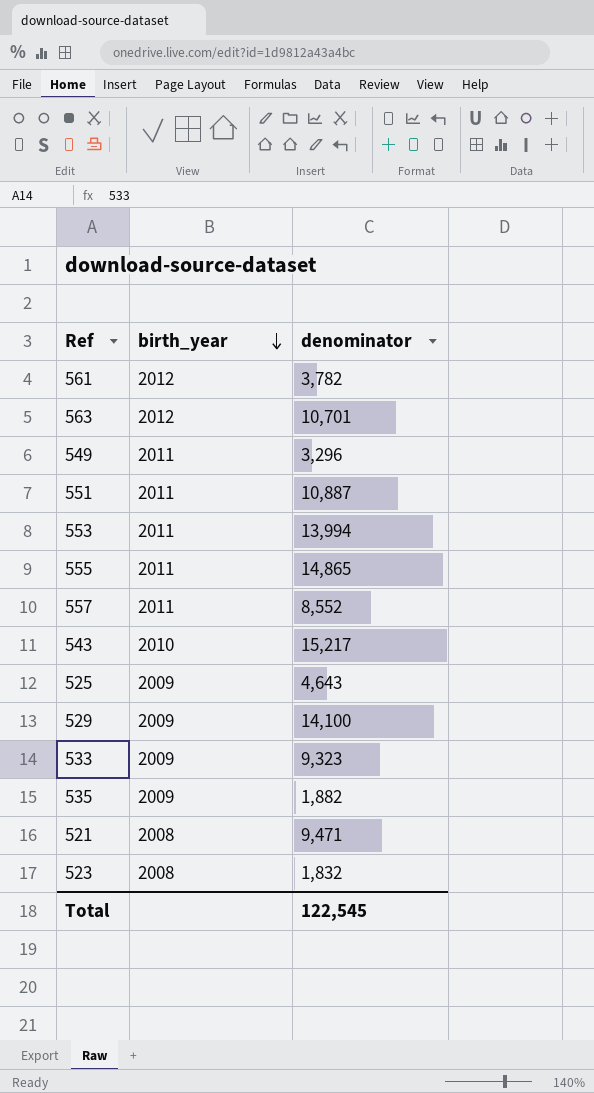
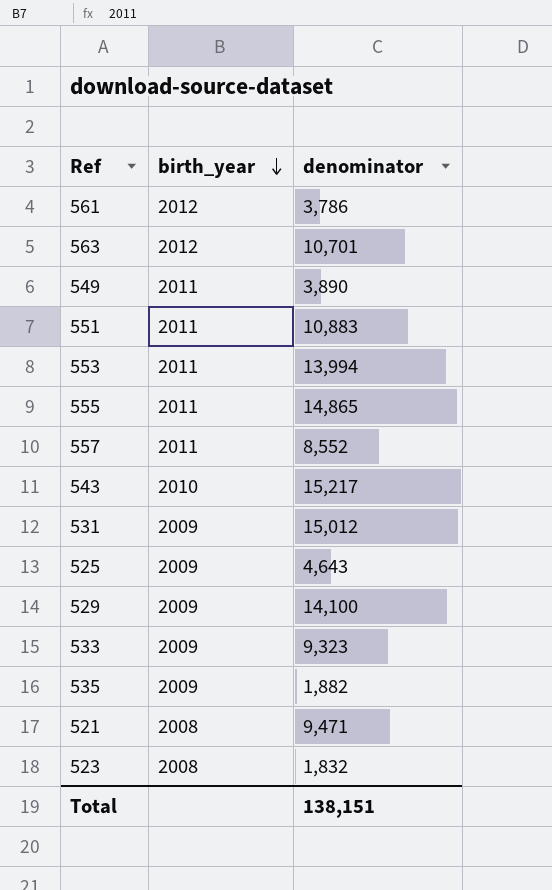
561 | denominator: 3,782 -> 3,786
549 | denominator: 3,296 -> 3,890
551 | denominator: 10,887 -> 10,883
row 531: none -> 2009 | 15,012
Total | denominator: 122,545 -> 138,151

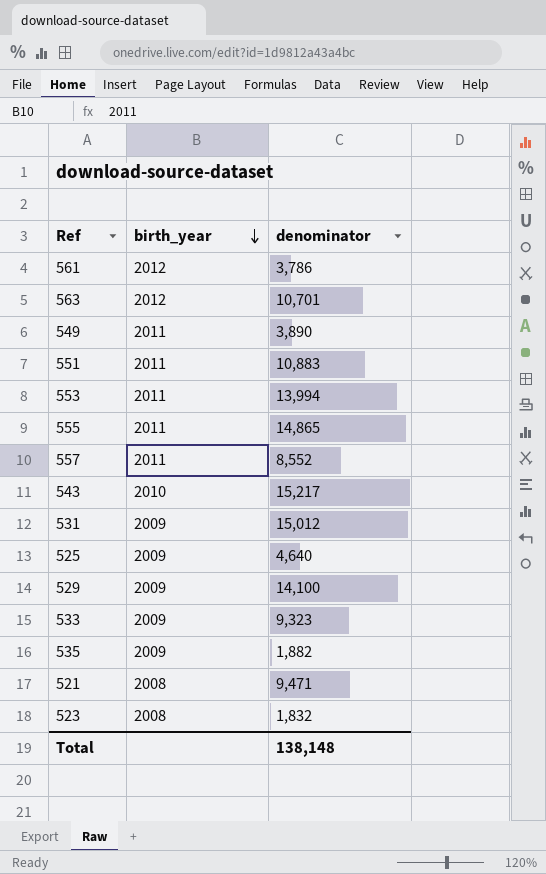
525 | denominator: 4,643 -> 4,640
Total | denominator: 138,151 -> 138,148

